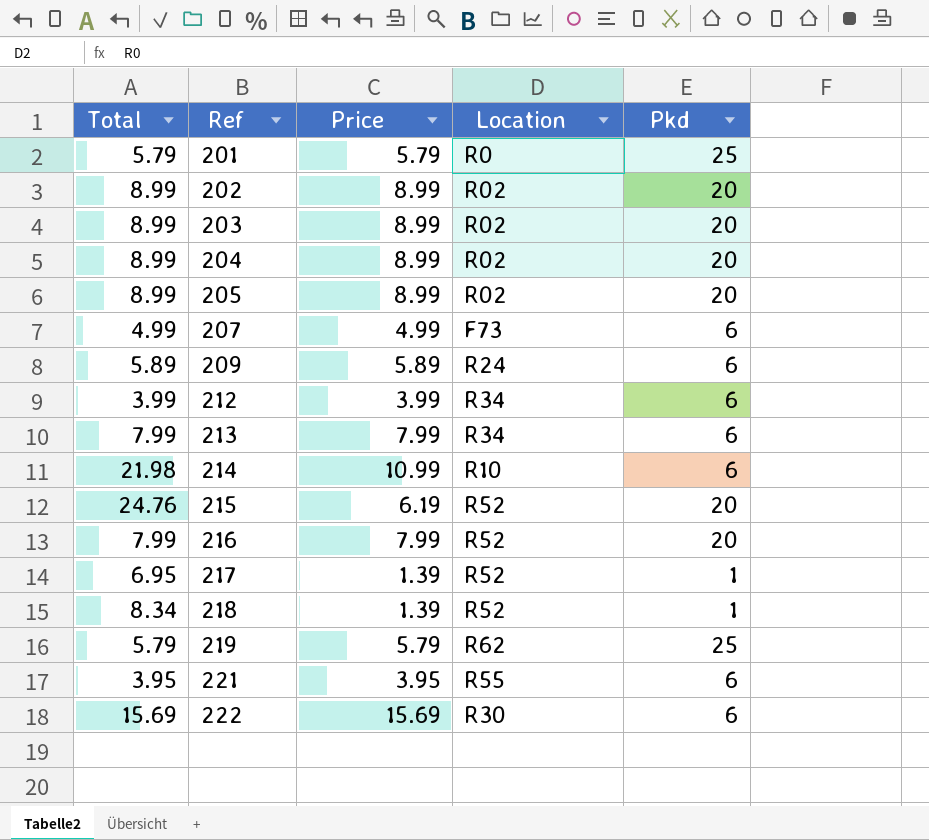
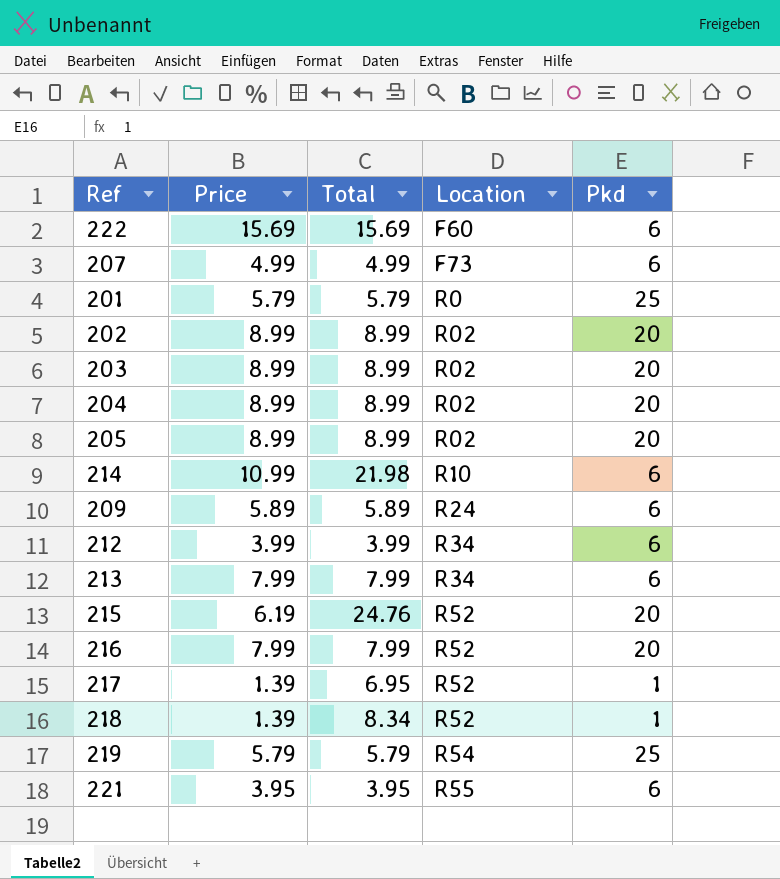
row order: Ref ascending -> Location ascending
column Total | position: 1 -> 3
222 | Location: R30 -> F60
219 | Location: R62 -> R54

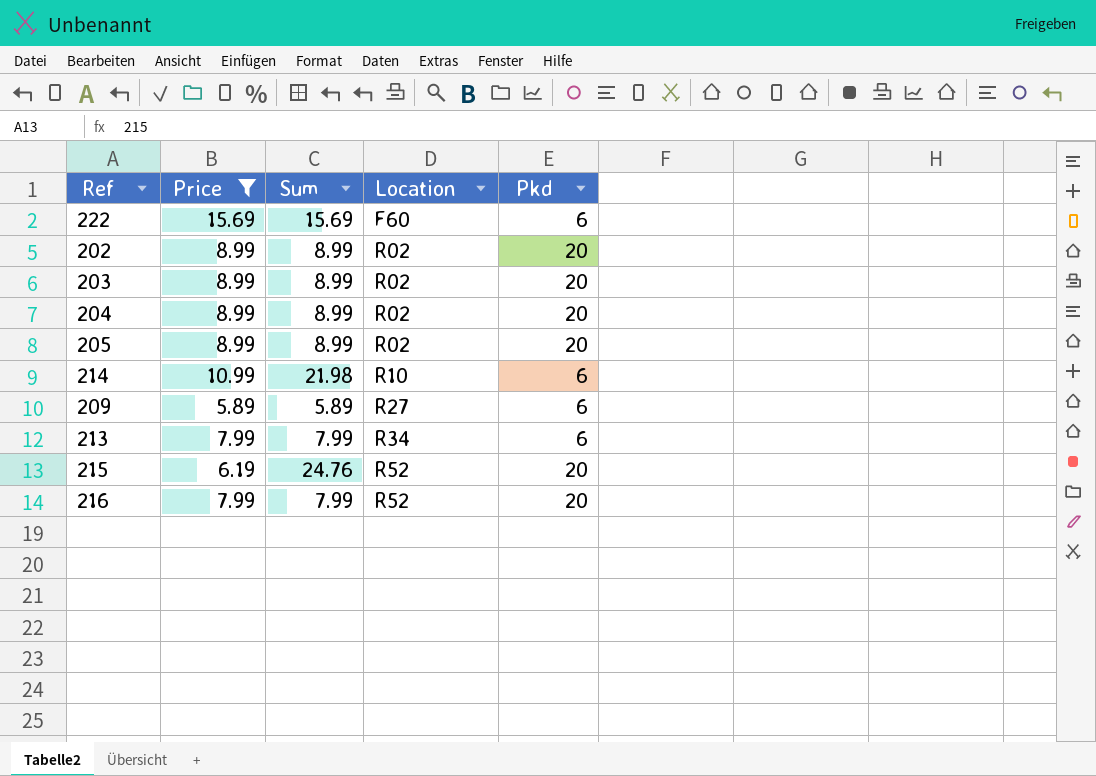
filter: none -> Price >= 5.89
column name: Total -> Sum
209 | Location: R24 -> R27

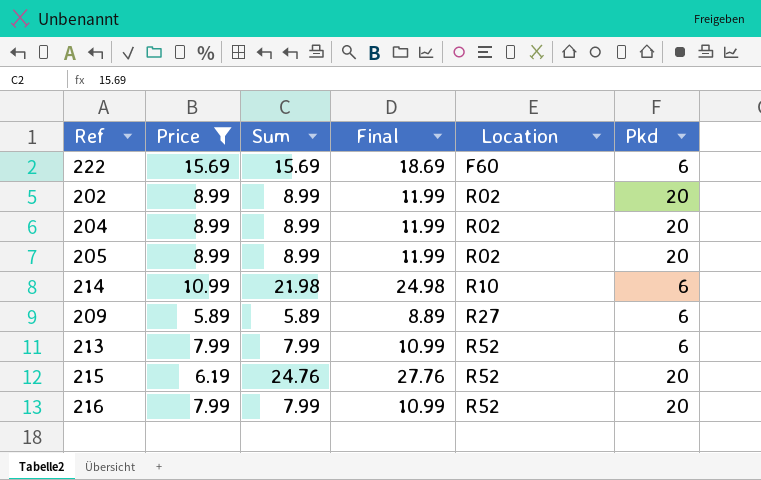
column Final | formula: none -> [Sum] + 3
row 203: 8.99 | 8.99 | R02 | 20 -> none
213 | Location: R34 -> R52

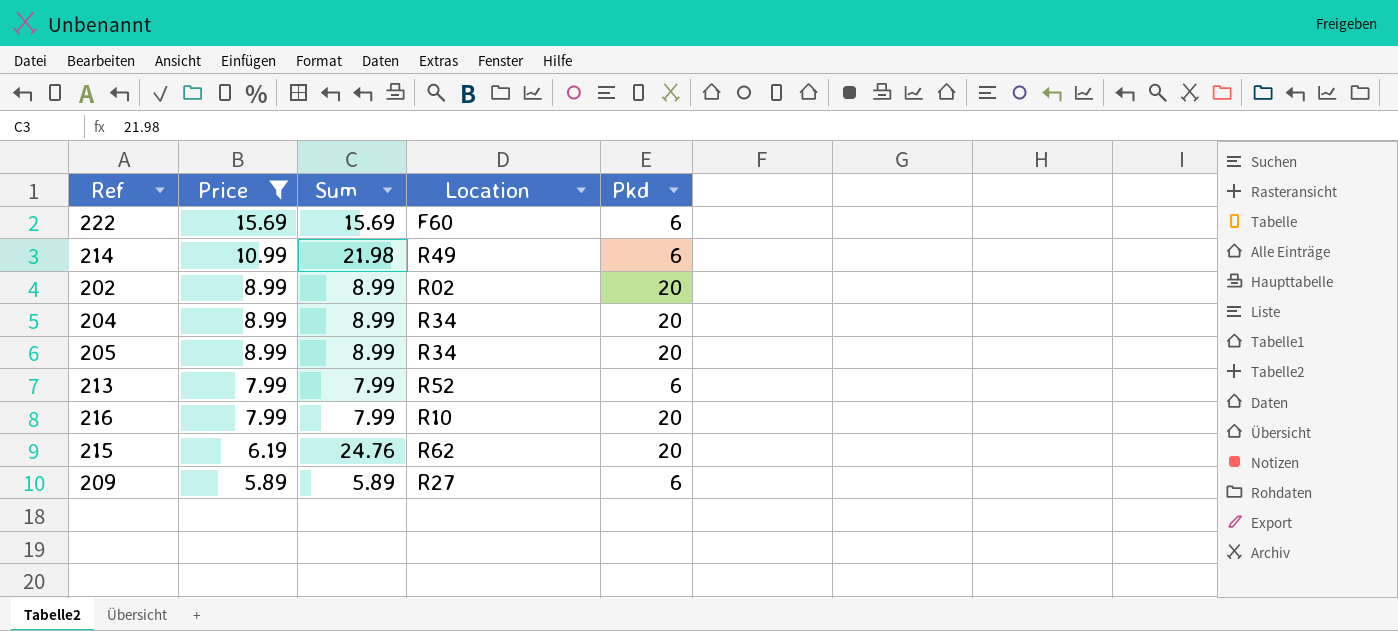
row order: Location ascending -> Price descending
column Final | formula: [Sum] + 3 -> none
214 | Location: R10 -> R49
204 | Location: R02 -> R34
205 | Location: R02 -> R34
216 | Location: R52 -> R10
215 | Location: R52 -> R62

